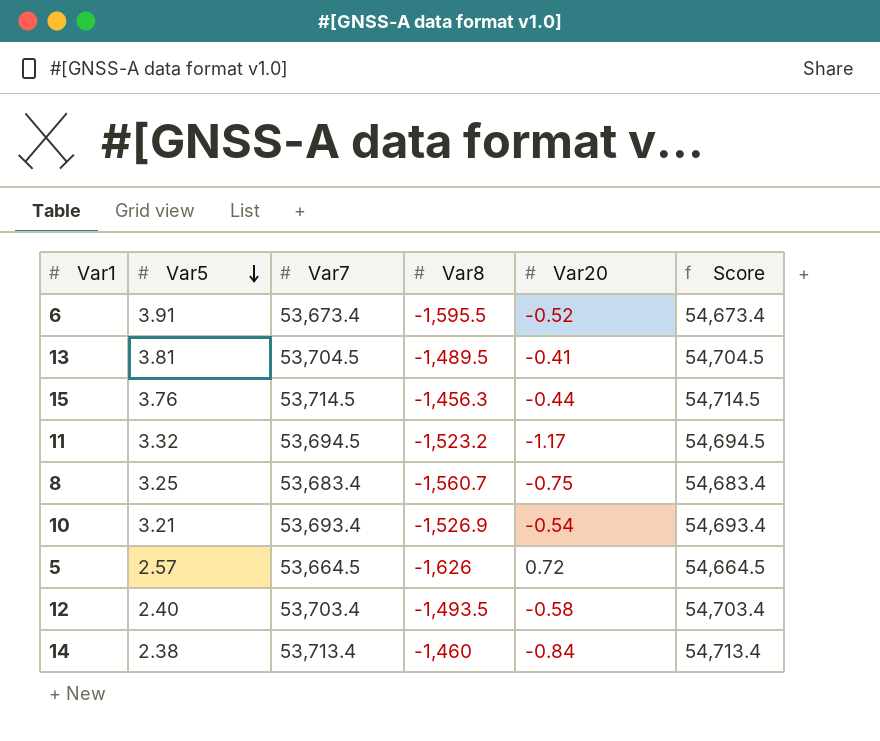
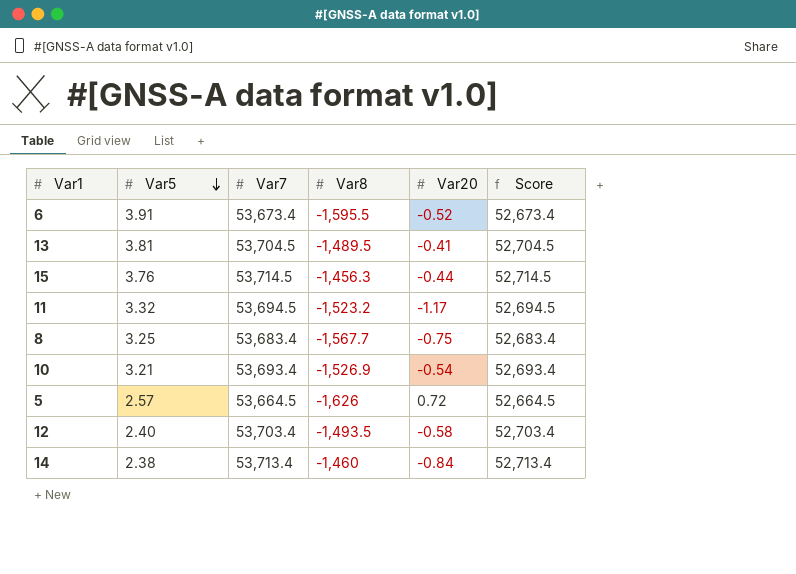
column Score | formula: [Var7] + 1000 -> [Var7] - 1000
8 | Var8: -1,560.7 -> -1,567.7

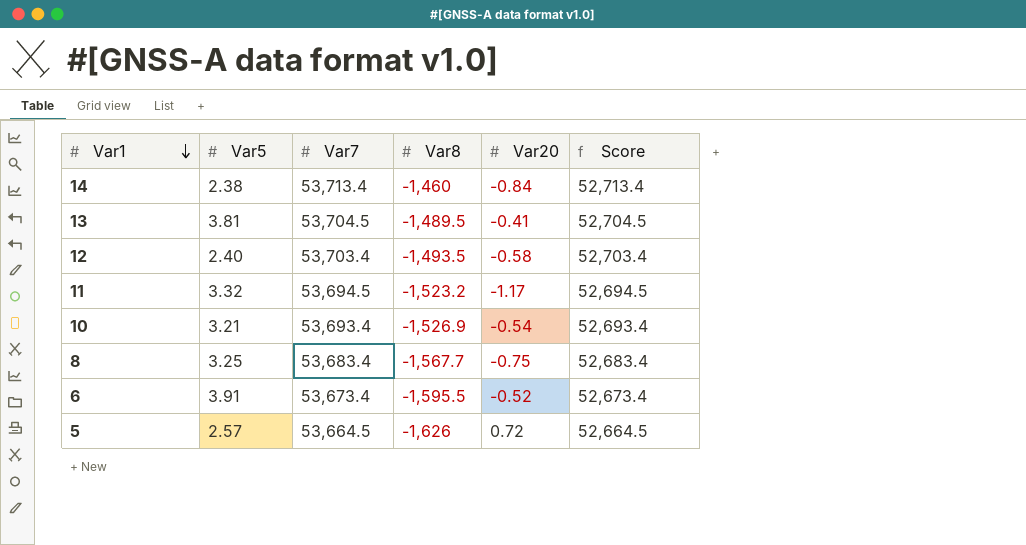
row order: Var5 descending -> Var1 descending
row 15: 3.76 | 53,714.5 | -1,456.3 | -0.44 | 52,714.5 -> none

